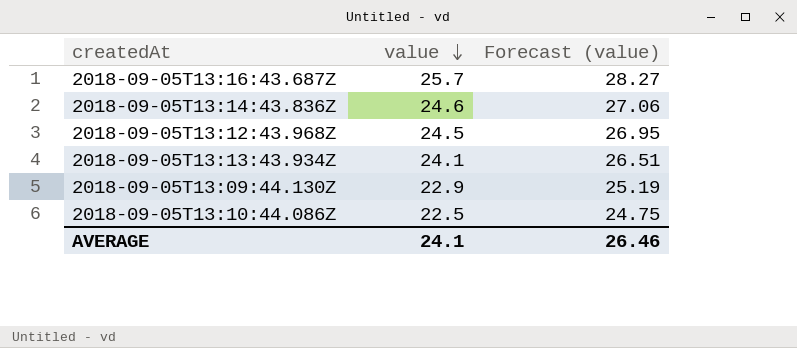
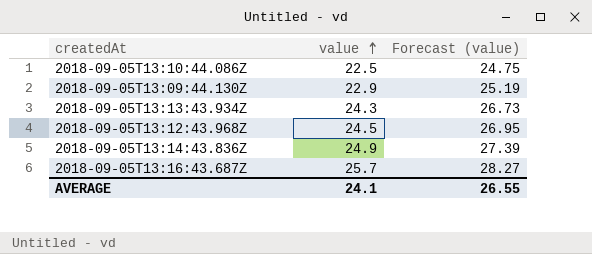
row order: value descending -> value ascending
2018-09-05T13:13:43.934Z | value: 24.1 -> 24.3
2018-09-05T13:13:43.934Z | Forecast (value): 26.51 -> 26.73
2018-09-05T13:14:43.836Z | value: 24.6 -> 24.9
2018-09-05T13:14:43.836Z | Forecast (value): 27.06 -> 27.39
AVERAGE | Forecast (value): 26.46 -> 26.55

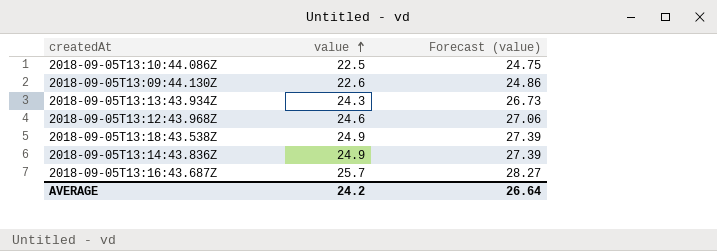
2018-09-05T13:09:44.130Z | value: 22.9 -> 22.6
2018-09-05T13:09:44.130Z | Forecast (value): 25.19 -> 24.86
2018-09-05T13:12:43.968Z | value: 24.5 -> 24.6
2018-09-05T13:12:43.968Z | Forecast (value): 26.95 -> 27.06
row 2018-09-05T13:18:43.538Z: none -> 24.9 | 27.39
AVERAGE | value: 24.1 -> 24.2
AVERAGE | Forecast (value): 26.55 -> 26.64

